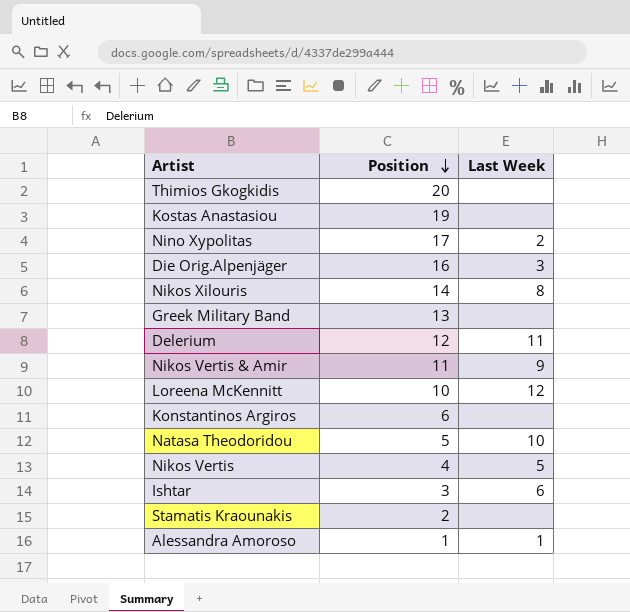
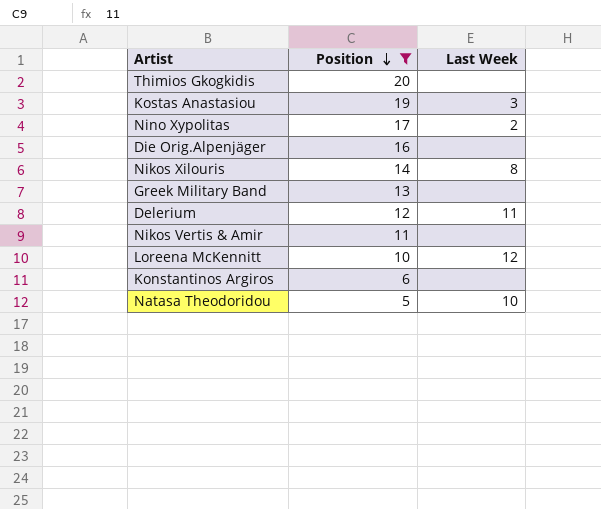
filter: none -> Position >= 5
Kostas Anastasiou | Last Week: none -> 3
Die Orig.Alpenjäger | Last Week: 3 -> none
Nikos Vertis & Amir | Last Week: 9 -> none

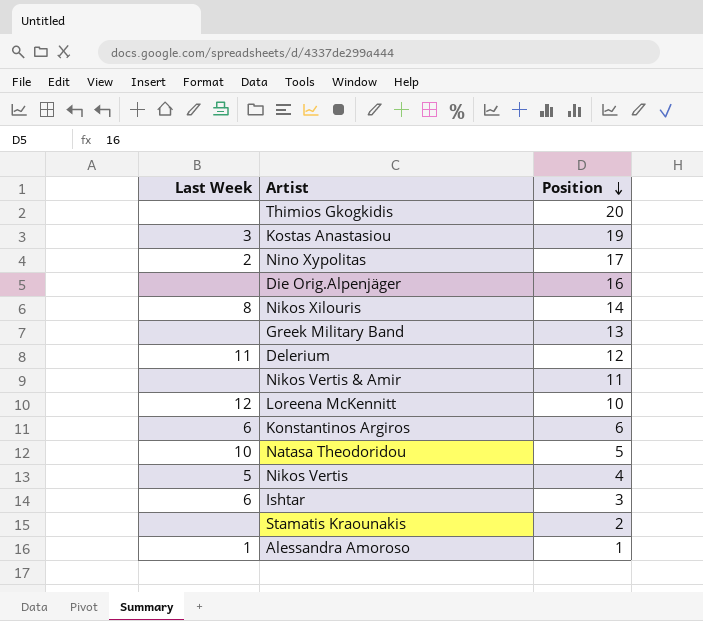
filter: Position >= 5 -> none
column Last Week | position: 3 -> 1
Konstantinos Argiros | Last Week: none -> 6

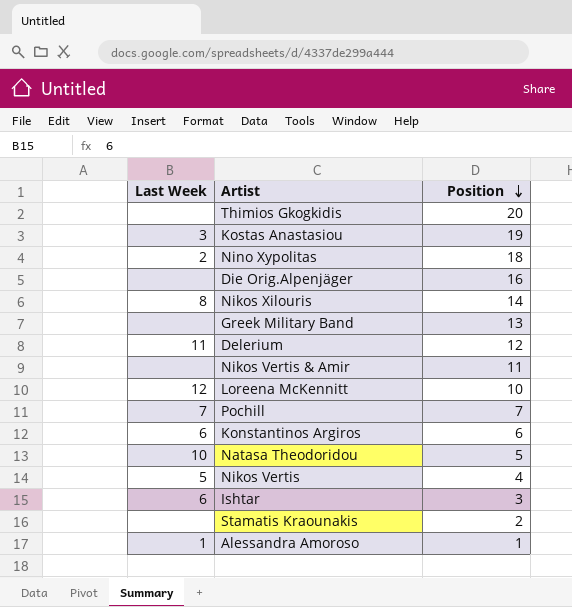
Nino Xypolitas | Position: 17 -> 18
row Pochill: none -> 7 | 7

